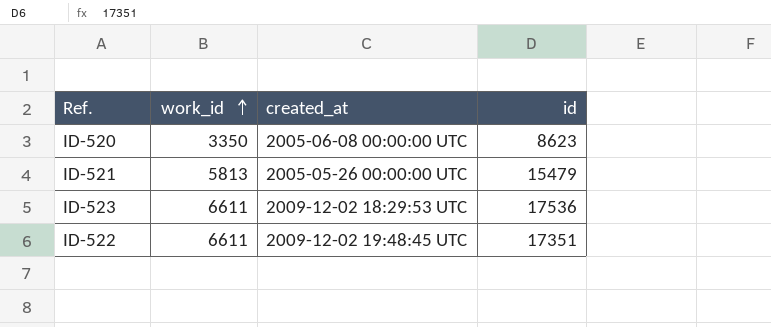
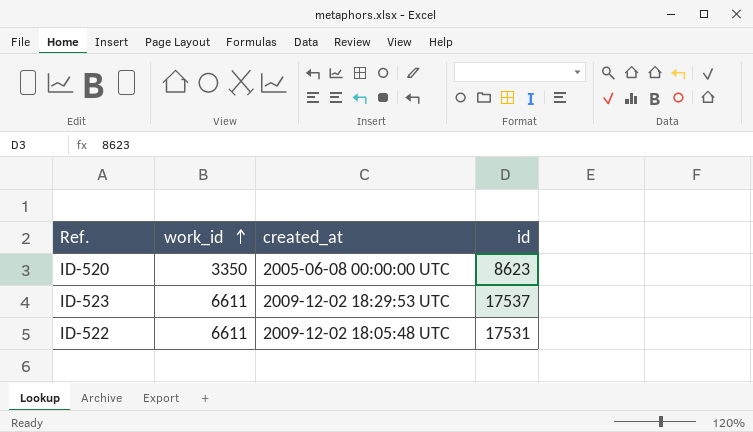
row ID-521: 5813 | 2005-05-26 00:00:00 UTC | 15479 -> none
ID-523 | id: 17536 -> 17537
ID-522 | created_at: 2009-12-02 19:48:45 UTC -> 2009-12-02 18:05:48 UTC
ID-522 | id: 17351 -> 17531

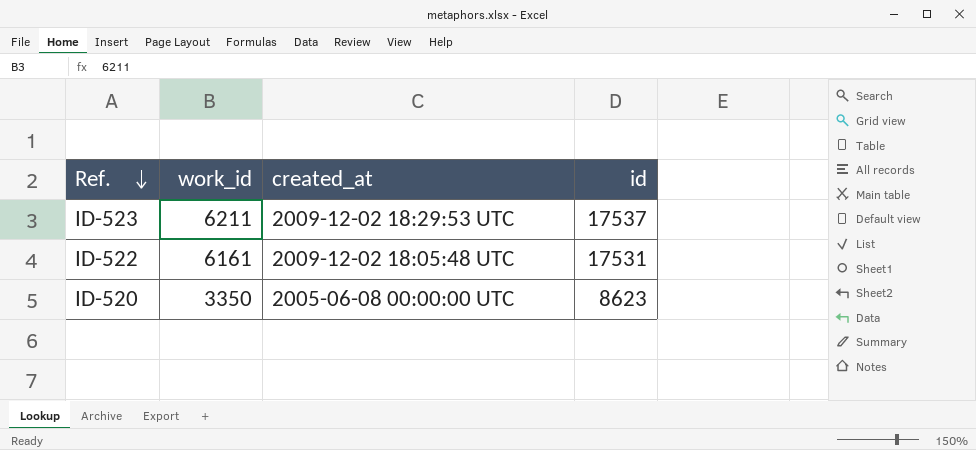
row order: work_id ascending -> Ref. descending
ID-523 | work_id: 6611 -> 6211
ID-522 | work_id: 6611 -> 6161

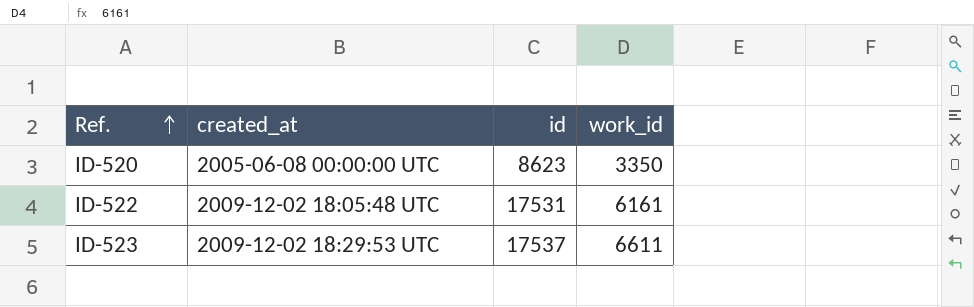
row order: Ref. descending -> Ref. ascending
column work_id | position: 2 -> 4
ID-523 | work_id: 6211 -> 6611

